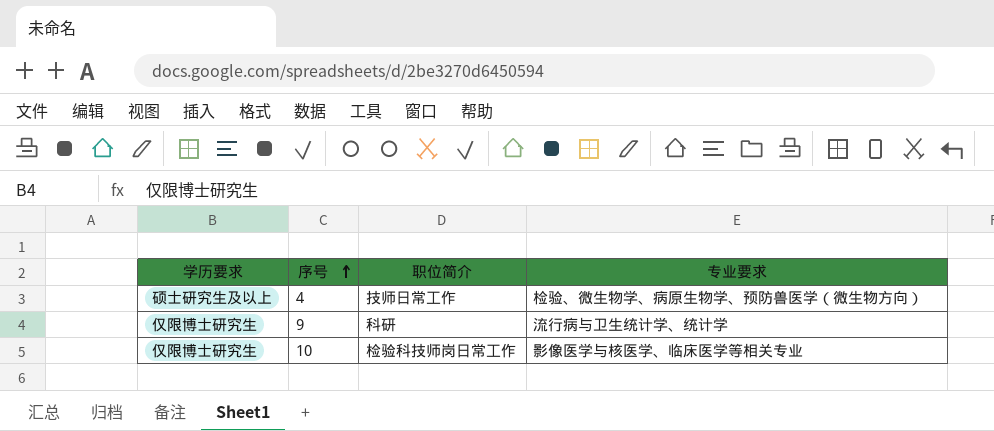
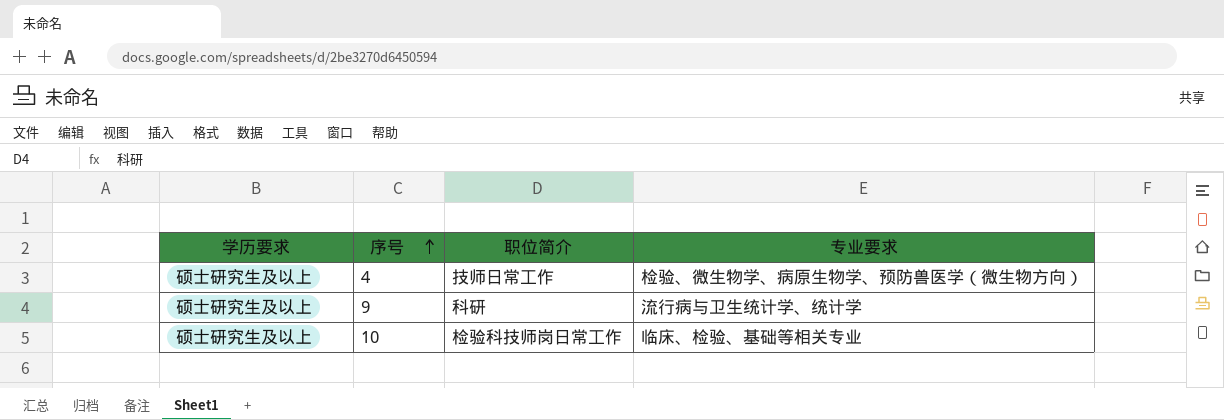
9 | 学历要求: 仅限博士研究生 -> 硕士研究生及以上
10 | 学历要求: 仅限博士研究生 -> 硕士研究生及以上
10 | 专业要求: 影像医学与核医学、临床医学等相关专业 -> 临床、检验、基础等相关专业

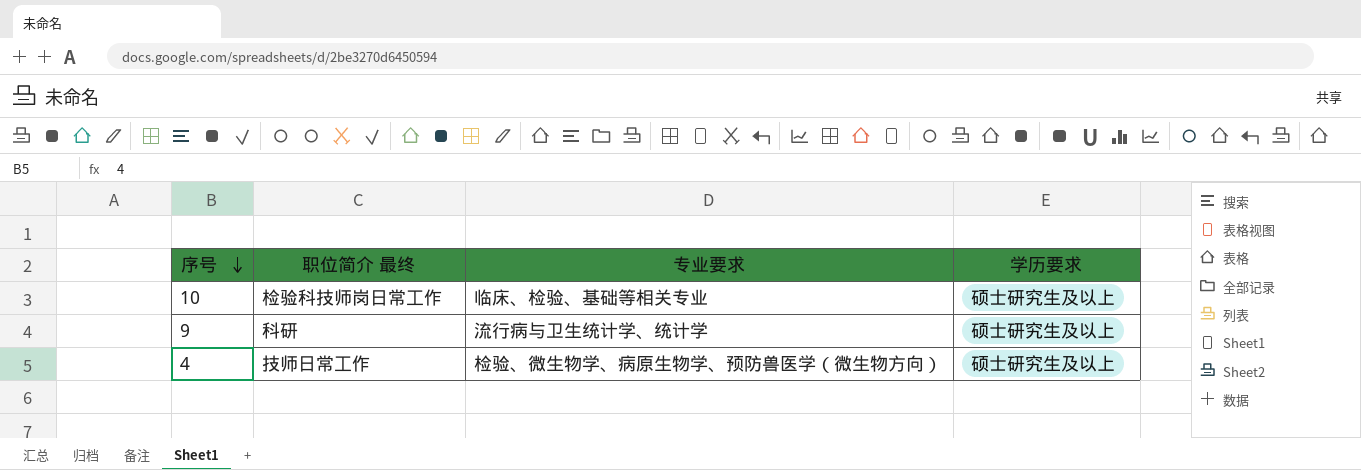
row order: 序号 ascending -> 序号 descending
column name: 职位简介 -> 职位简介 最终
column 学历要求 | position: 1 -> 4

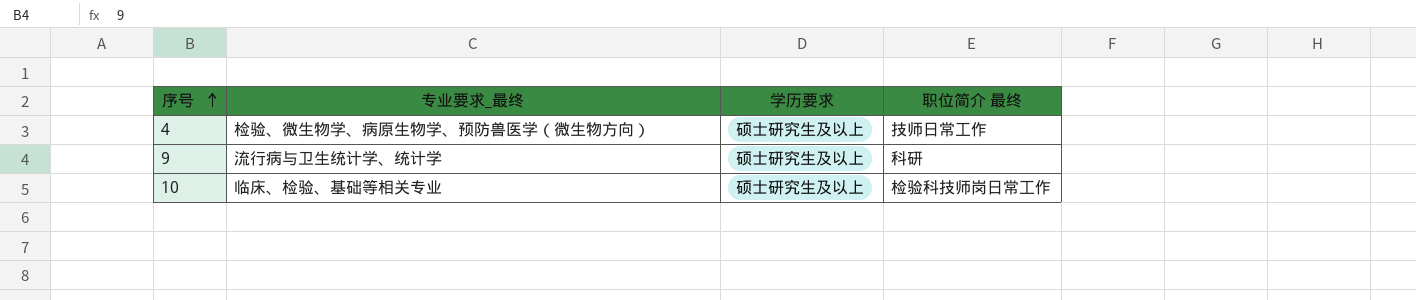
row order: 序号 descending -> 序号 ascending
column name: 专业要求 -> 专业要求_最终
column 职位简介 最终 | position: 2 -> 4

